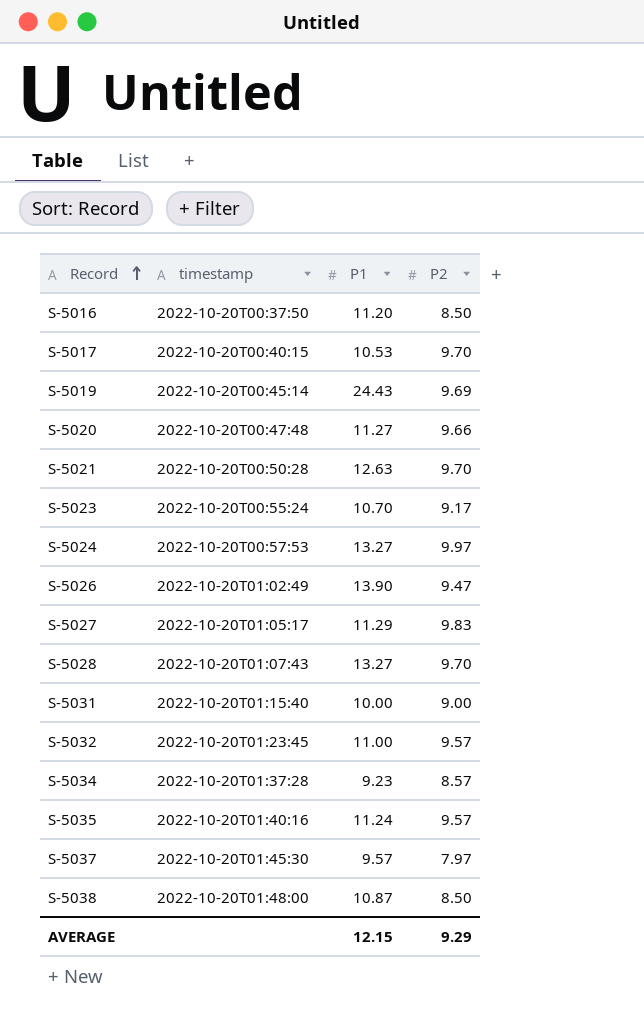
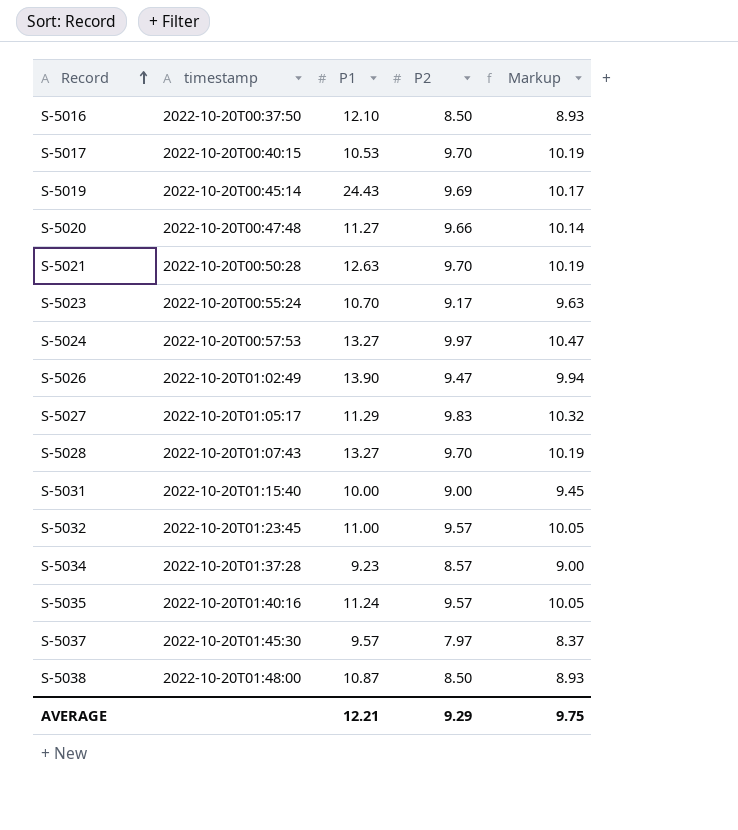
column Markup | formula: none -> [P2] * 1.05
S-5016 | P1: 11.20 -> 12.10
AVERAGE | P1: 12.15 -> 12.21

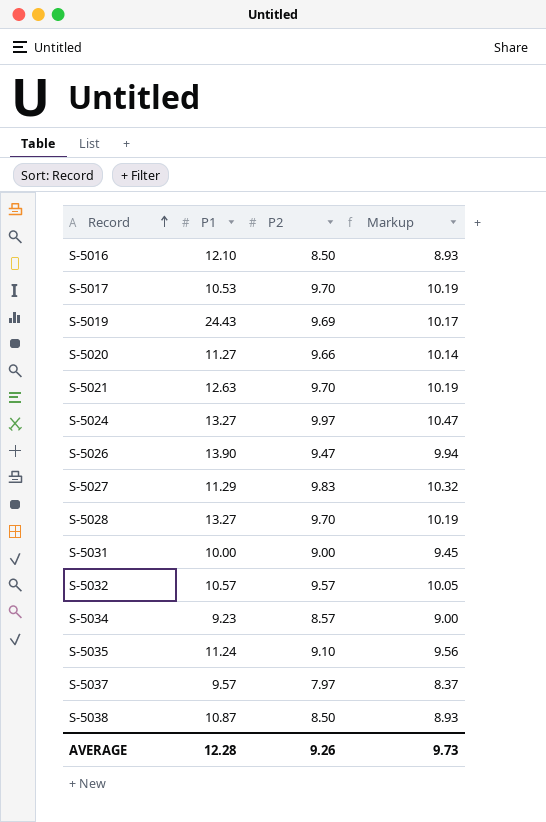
column timestamp | position: 2 -> none
row S-5023: 2022-10-20T00:55:24 | 10.70 | 9.17 | 9.63 -> none
S-5032 | P1: 11.00 -> 10.57
S-5035 | P2: 9.57 -> 9.10
S-5035 | Markup: 10.05 -> 9.56
AVERAGE | P1: 12.21 -> 12.28
AVERAGE | P2: 9.29 -> 9.26
AVERAGE | Markup: 9.75 -> 9.73

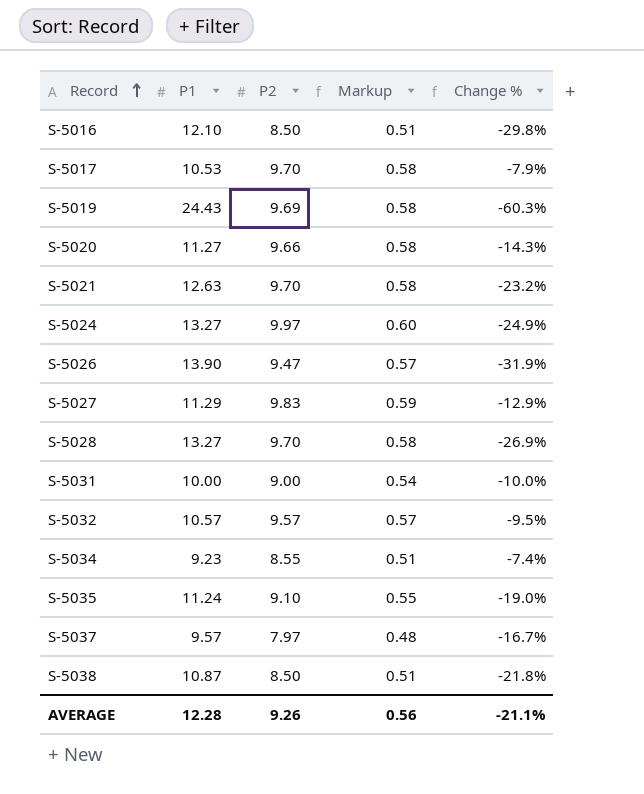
column Markup | formula: [P2] * 1.05 -> [P2] * 0.06
column Change % | formula: none -> ([P2] - [P1]) / [P1]
S-5034 | P2: 8.57 -> 8.55
AVERAGE | Markup: 9.73 -> 0.56

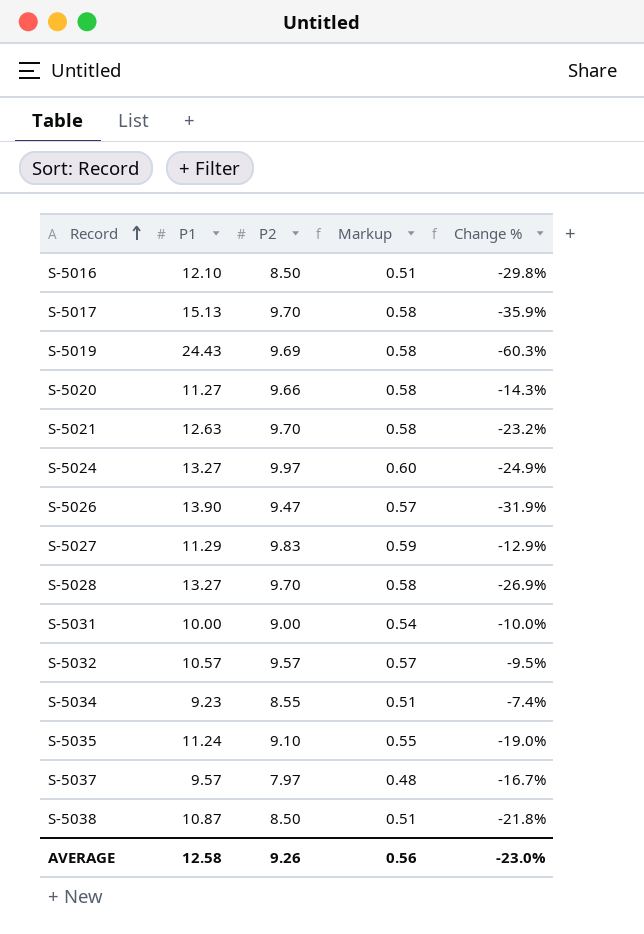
S-5017 | P1: 10.53 -> 15.13
S-5017 | Change %: -7.9% -> -35.9%
AVERAGE | P1: 12.28 -> 12.58
AVERAGE | Change %: -21.1% -> -23.0%

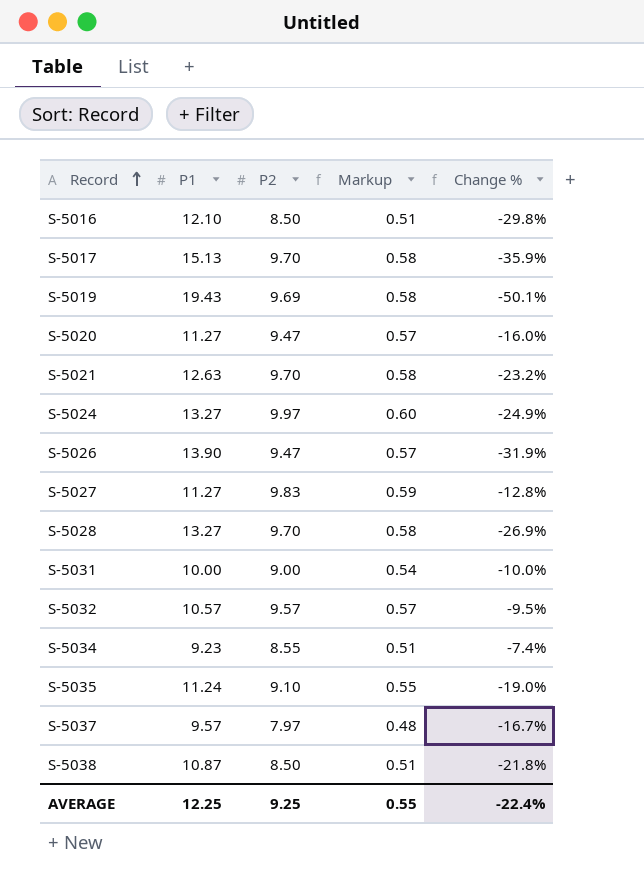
S-5019 | P1: 24.43 -> 19.43
S-5019 | Change %: -60.3% -> -50.1%
S-5020 | P2: 9.66 -> 9.47
S-5020 | Markup: 0.58 -> 0.57
S-5020 | Change %: -14.3% -> -16.0%
S-5027 | P1: 11.29 -> 11.27
S-5027 | Change %: -12.9% -> -12.8%
AVERAGE | P1: 12.58 -> 12.25
AVERAGE | P2: 9.26 -> 9.25
AVERAGE | Markup: 0.56 -> 0.55
AVERAGE | Change %: -23.0% -> -22.4%

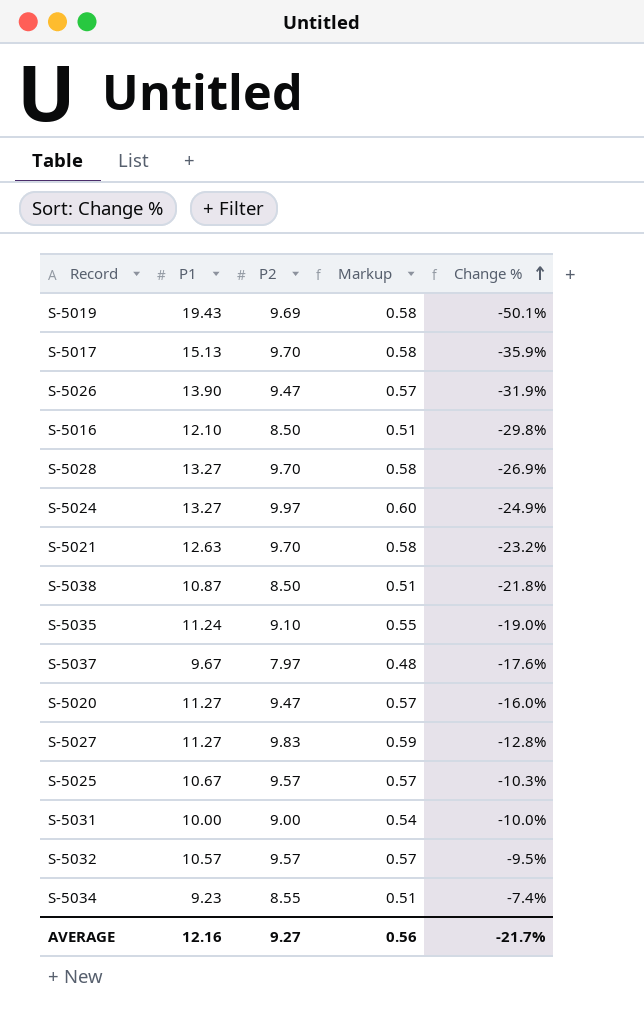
row order: Record ascending -> Change % ascending
S-5037 | P1: 9.57 -> 9.67
S-5037 | Change %: -16.7% -> -17.6%
row S-5025: none -> 10.67 | 9.57 | 0.57 | -10.3%
AVERAGE | P1: 12.25 -> 12.16
AVERAGE | P2: 9.25 -> 9.27
AVERAGE | Markup: 0.55 -> 0.56
AVERAGE | Change %: -22.4% -> -21.7%

